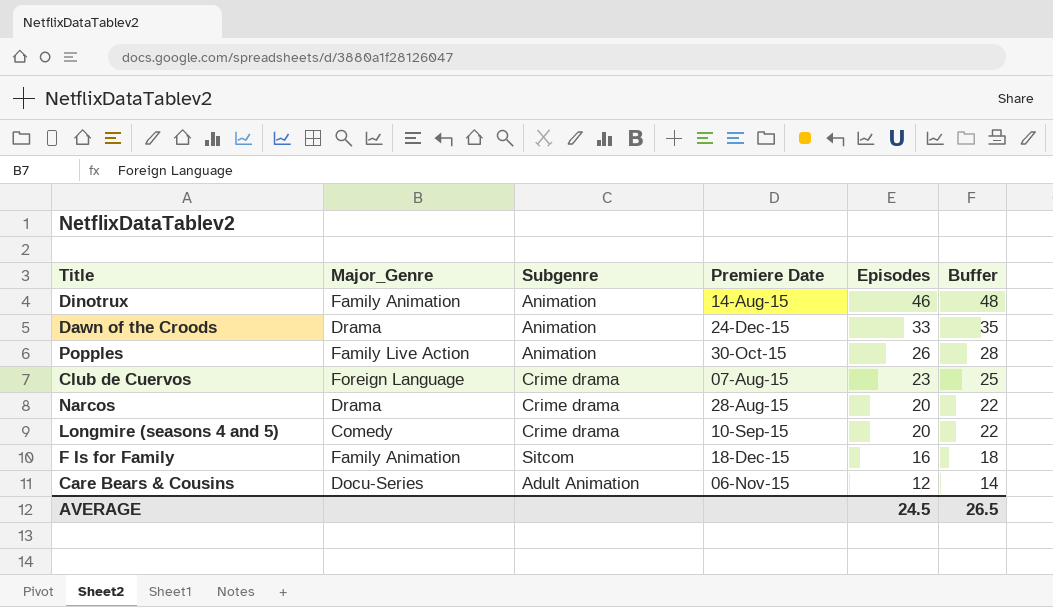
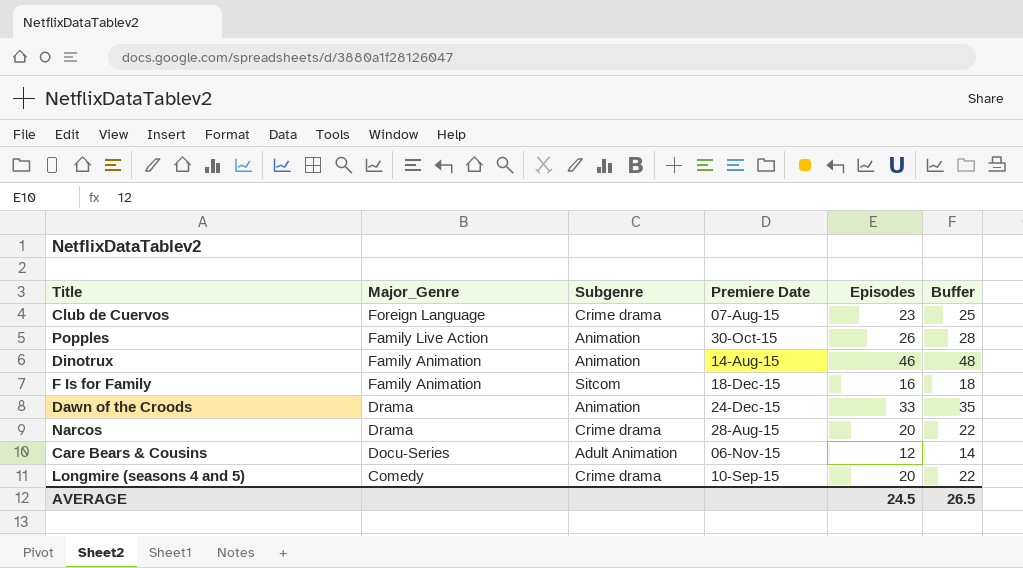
row order: Episodes descending -> Major_Genre descending

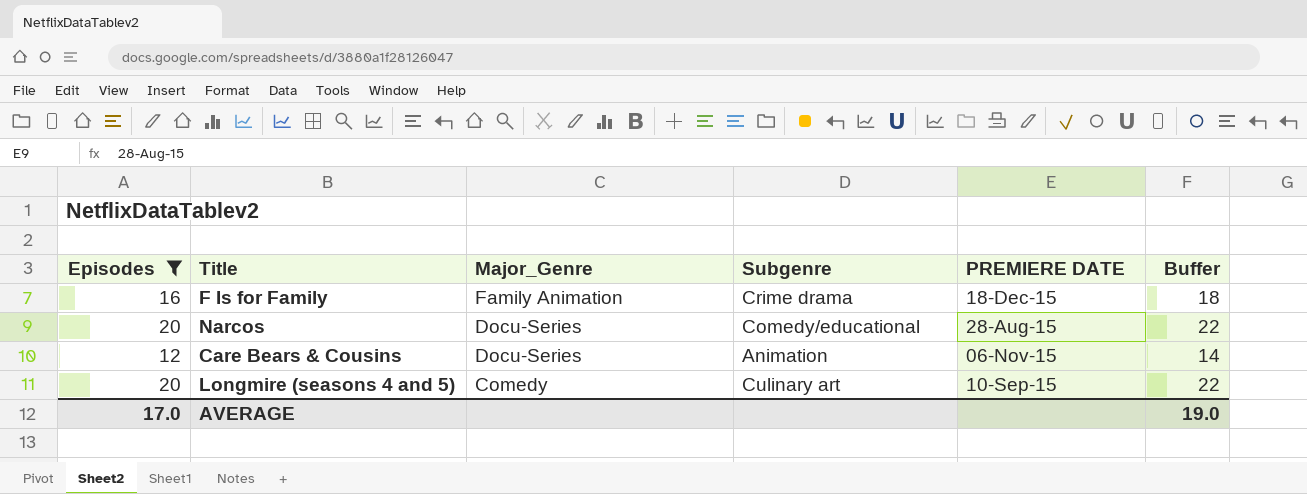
filter: none -> Episodes <= 20
column Episodes | position: 5 -> 1
column name: Premiere Date -> PREMIERE DATE
F Is for Family | Subgenre: Sitcom -> Crime drama
Narcos | Major_Genre: Drama -> Docu-Series
Narcos | Subgenre: Crime drama -> Comedy/educational
Care Bears & Cousins | Subgenre: Adult Animation -> Animation
Longmire (seasons 4 and 5) | Subgenre: Crime drama -> Culinary art
AVERAGE | Episodes: 24.5 -> 17.0
AVERAGE | Buffer: 26.5 -> 19.0

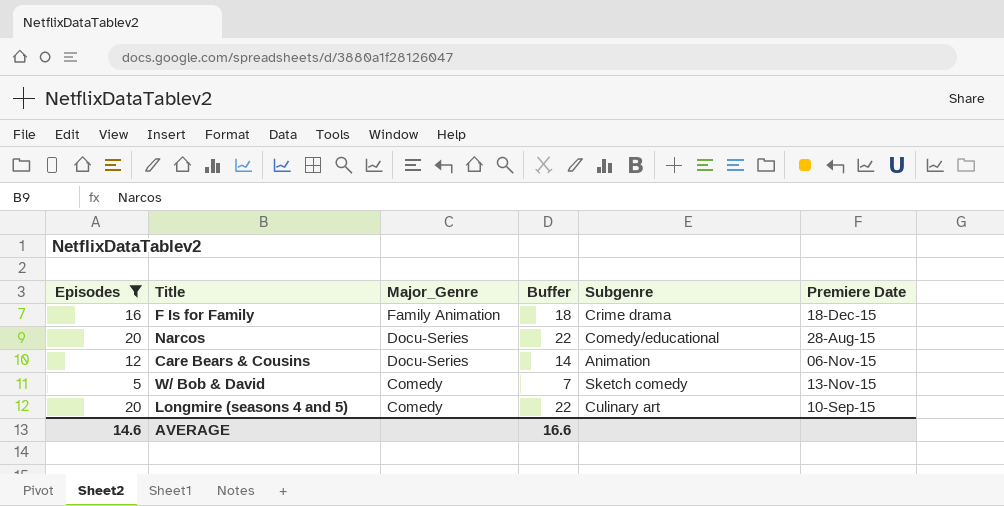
column Buffer | position: 6 -> 4
column name: PREMIERE DATE -> Premiere Date
row W/ Bob & David: none -> 5 | Comedy | 7 | Sketch comedy | 13-Nov-15
AVERAGE | Episodes: 17.0 -> 14.6
AVERAGE | Buffer: 19.0 -> 16.6

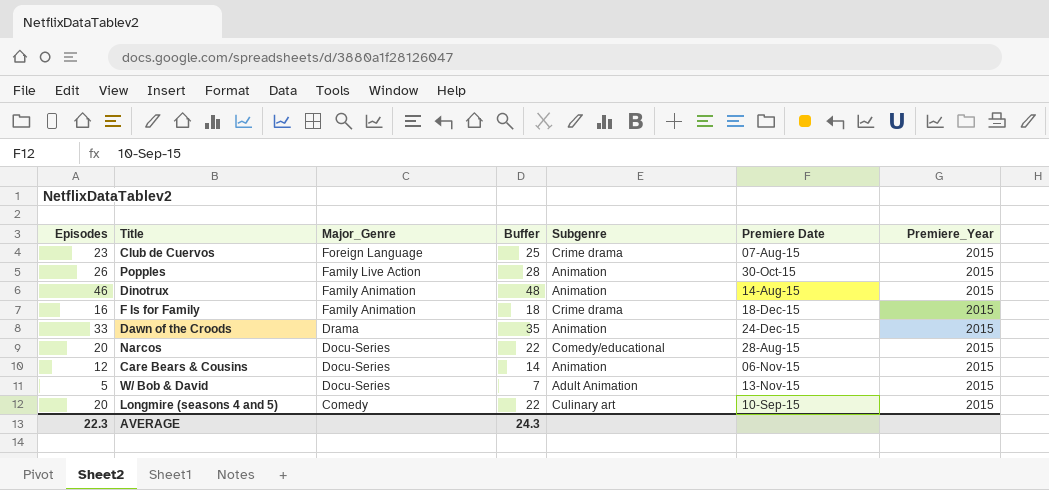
filter: Episodes <= 20 -> none
column Premiere_Year | position: none -> 7
W/ Bob & David | Major_Genre: Comedy -> Docu-Series
W/ Bob & David | Subgenre: Sketch comedy -> Adult Animation
AVERAGE | Episodes: 14.6 -> 22.3
AVERAGE | Buffer: 16.6 -> 24.3

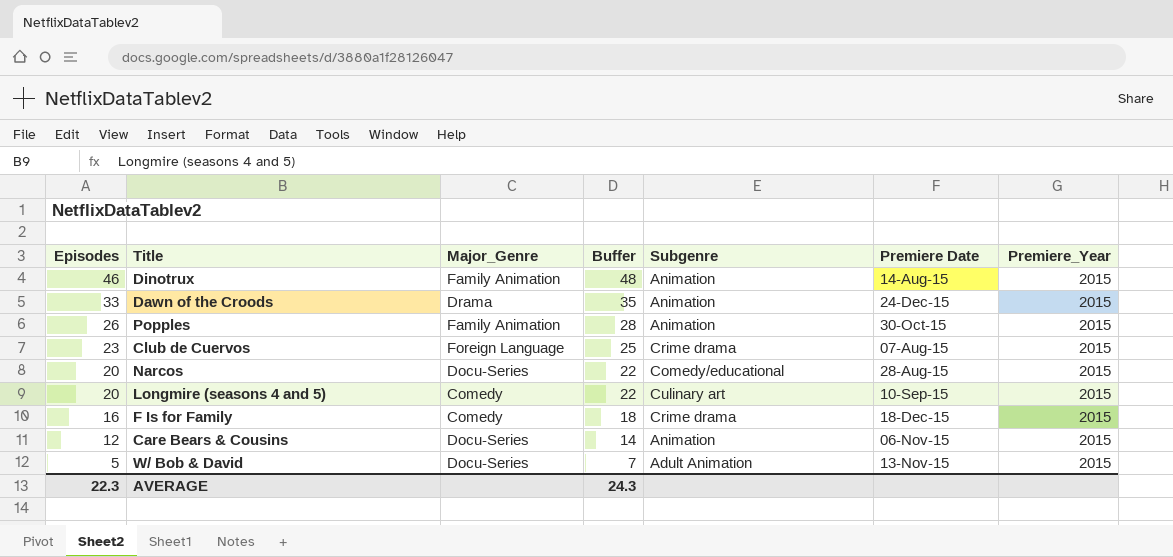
row order: Major_Genre descending -> Episodes descending
Popples | Major_Genre: Family Live Action -> Family Animation
F Is for Family | Major_Genre: Family Animation -> Comedy

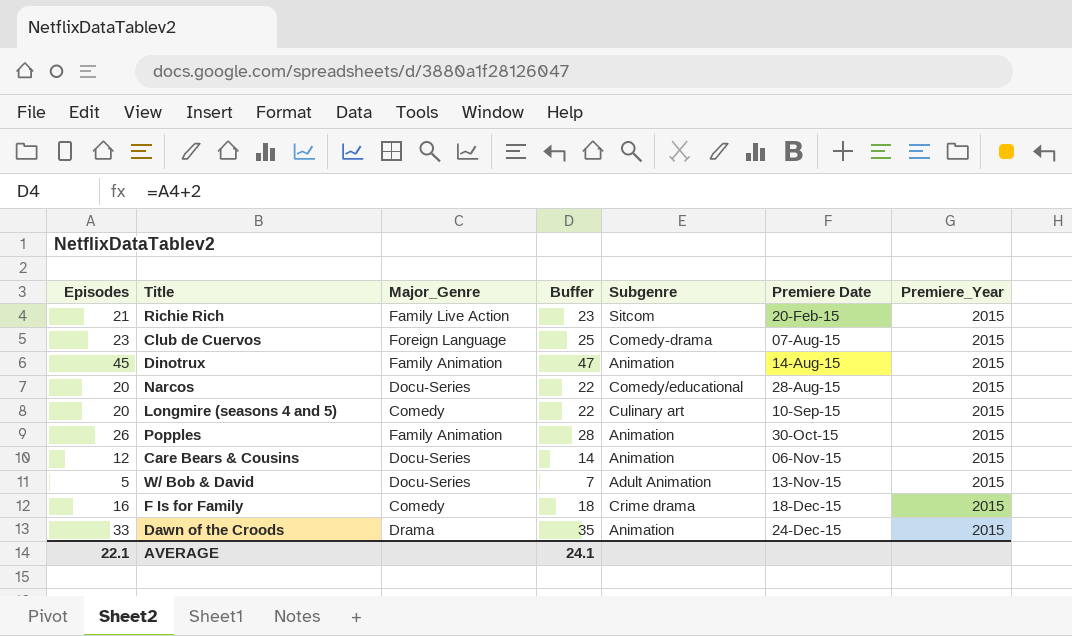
row order: Episodes descending -> Premiere Date ascending
row Richie Rich: none -> 21 | Family Live Action | 23 | Sitcom | 20-Feb-15 | 2015
Club de Cuervos | Subgenre: Crime drama -> Comedy-drama
Dinotrux | Episodes: 46 -> 45
Dinotrux | Buffer: 48 -> 47
AVERAGE | Episodes: 22.3 -> 22.1
AVERAGE | Buffer: 24.3 -> 24.1

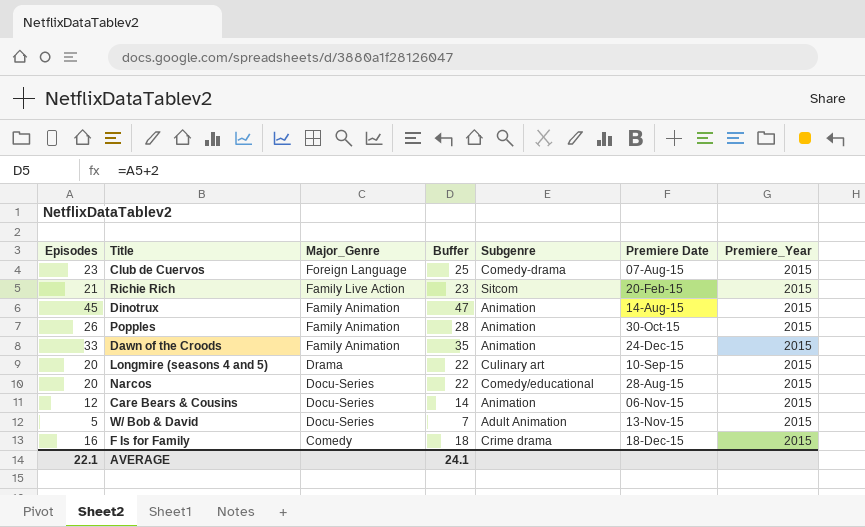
row order: Premiere Date ascending -> Major_Genre descending
Dawn of the Croods | Major_Genre: Drama -> Family Animation
Longmire (seasons 4 and 5) | Major_Genre: Comedy -> Drama

